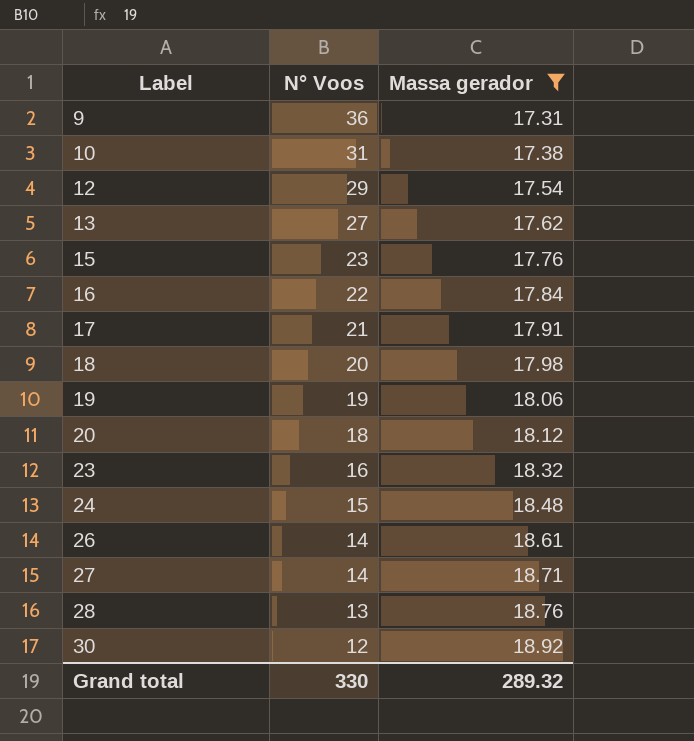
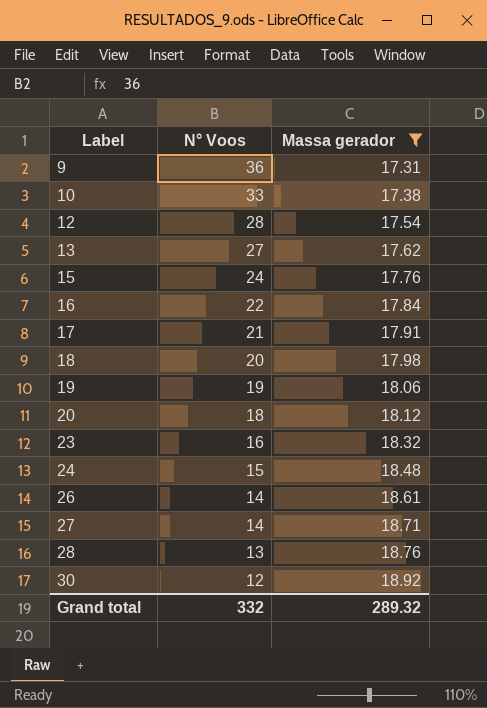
10 | N° Voos: 31 -> 33
12 | N° Voos: 29 -> 28
15 | N° Voos: 23 -> 24
Grand total | N° Voos: 330 -> 332

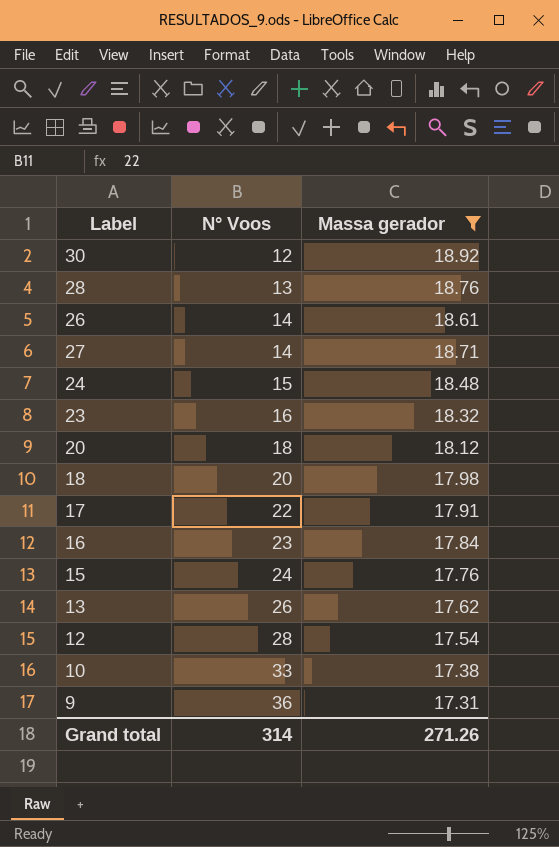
row order: Label ascending -> N° Voos ascending
row 19: 19 | 18.06 -> none
17 | N° Voos: 21 -> 22
16 | N° Voos: 22 -> 23
13 | N° Voos: 27 -> 26
Grand total | N° Voos: 332 -> 314
Grand total | Massa gerador: 289.32 -> 271.26

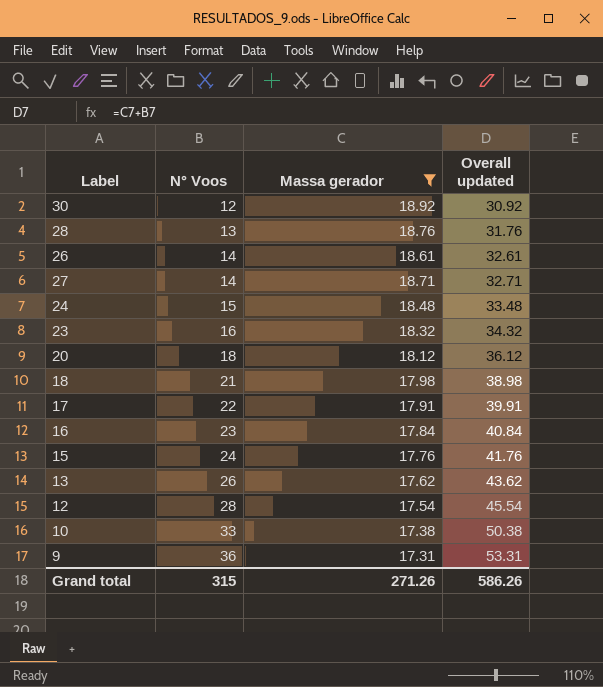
column Overall updated | formula: none -> [N° Voos] + [Massa gerador]
18 | N° Voos: 20 -> 21
Grand total | N° Voos: 314 -> 315

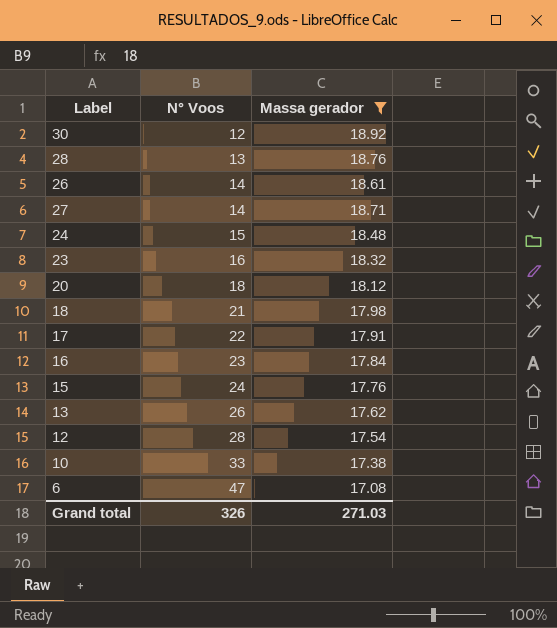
column Overall updated | formula: [N° Voos] + [Massa gerador] -> none
row 9: 36 | 17.31 | 53.31 -> none
row 6: none -> 47 | 17.08
Grand total | N° Voos: 315 -> 326
Grand total | Massa gerador: 271.26 -> 271.03

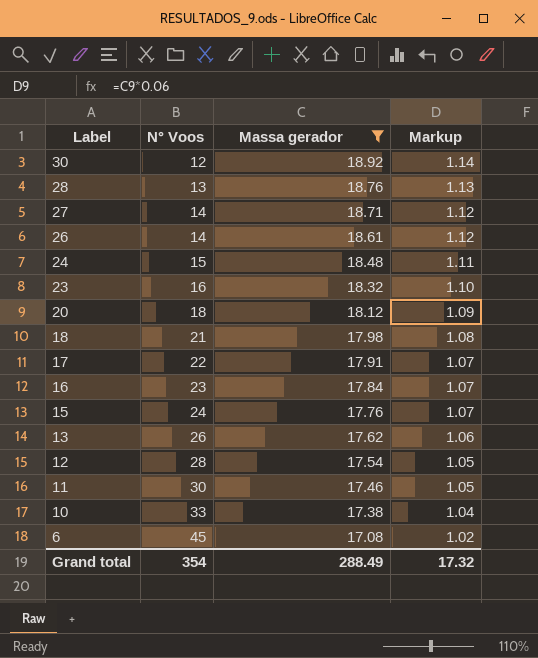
row order: N° Voos ascending -> Label descending
column Markup | formula: none -> [Massa gerador] * 0.06
row 11: none -> 30 | 17.46 | 1.05
6 | N° Voos: 47 -> 45
Grand total | N° Voos: 326 -> 354
Grand total | Massa gerador: 271.03 -> 288.49

